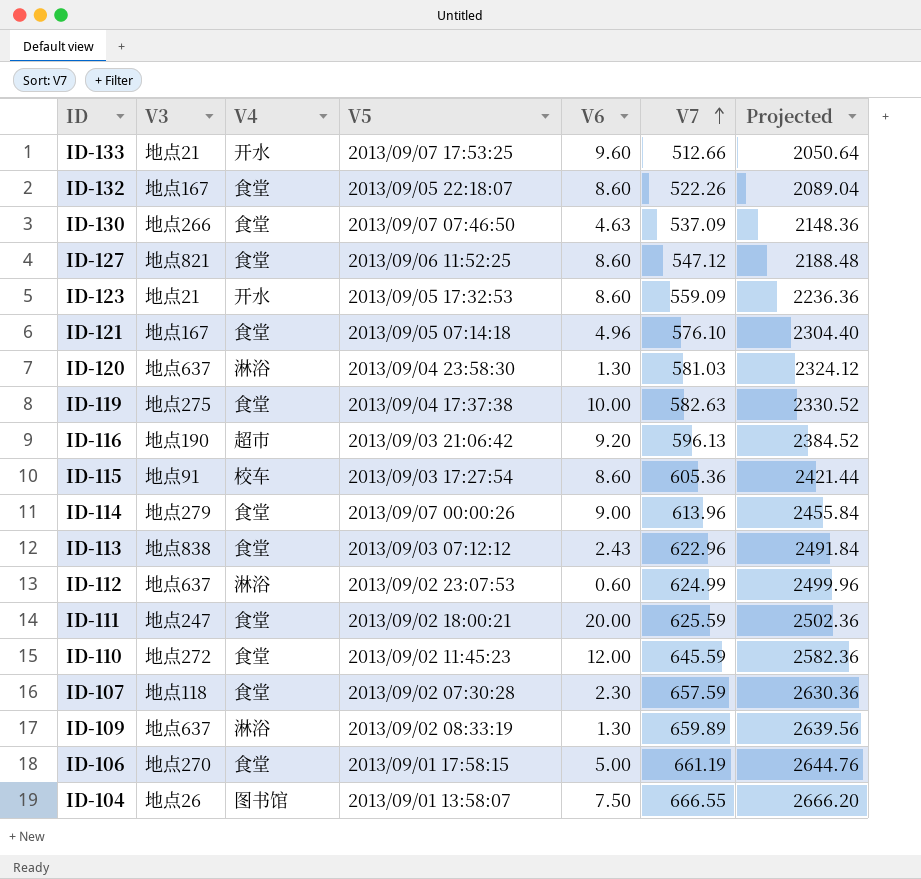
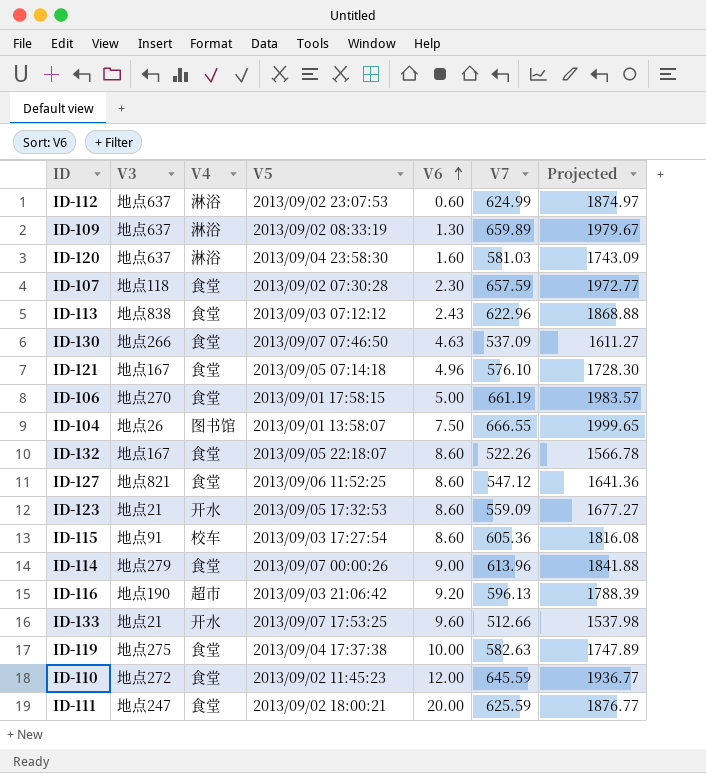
row order: V7 ascending -> V6 ascending
column Projected | formula: [V7] * 4 -> [V7] * 3
ID-120 | V6: 1.30 -> 1.60

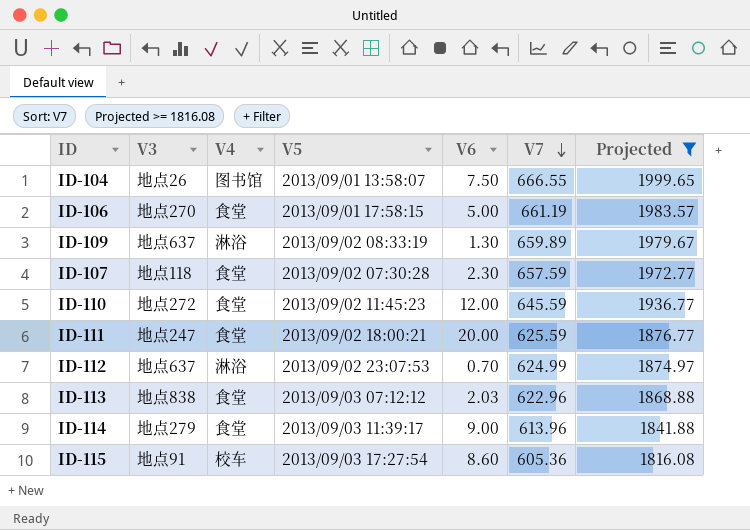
filter: none -> Projected >= 1816.08
row order: V6 ascending -> V7 descending
ID-112 | V6: 0.60 -> 0.70
ID-113 | V6: 2.43 -> 2.03
ID-114 | V5: 2013/09/07 00:00:26 -> 2013/09/03 11:39:17

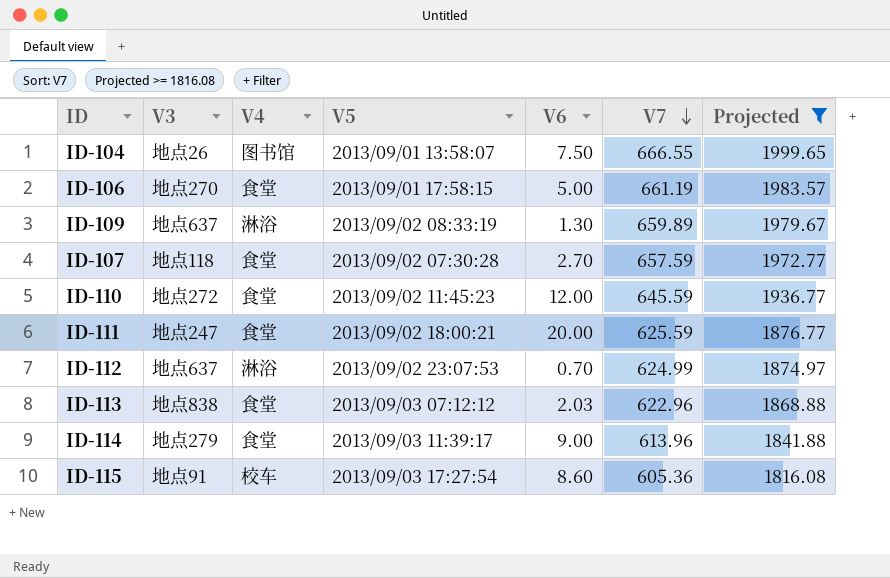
ID-107 | V6: 2.30 -> 2.70

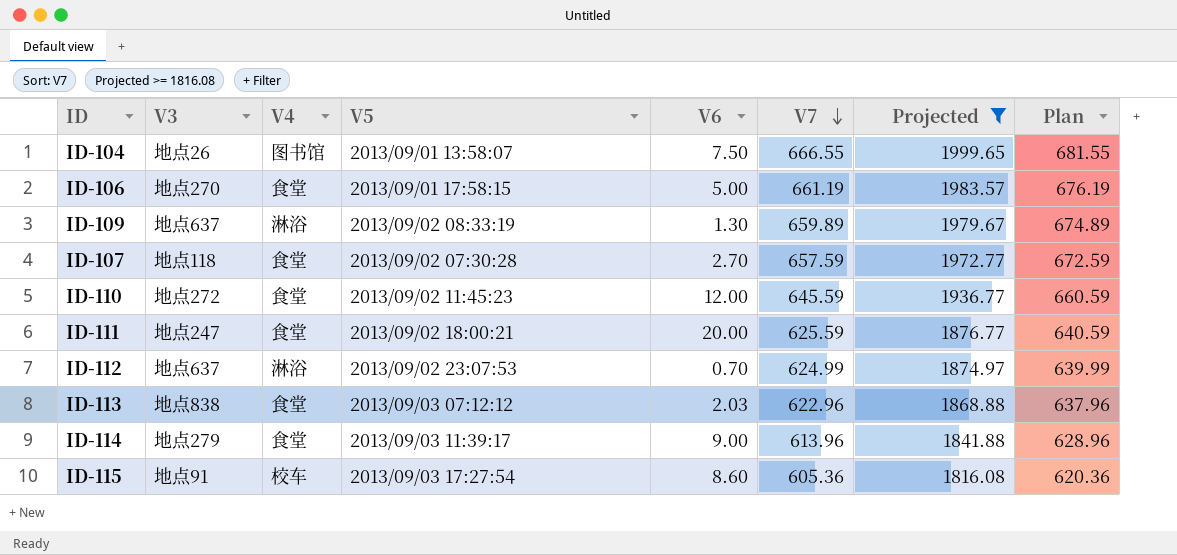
column Plan | formula: none -> [V7] + 15

